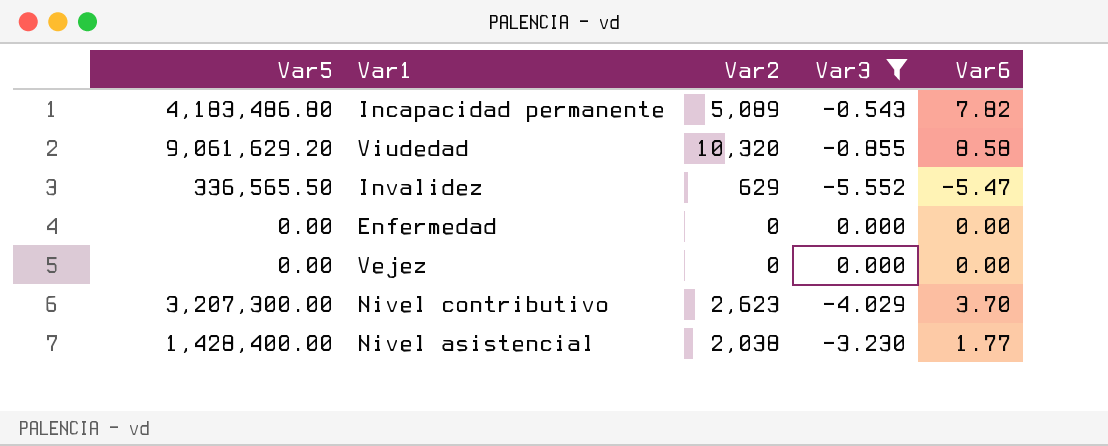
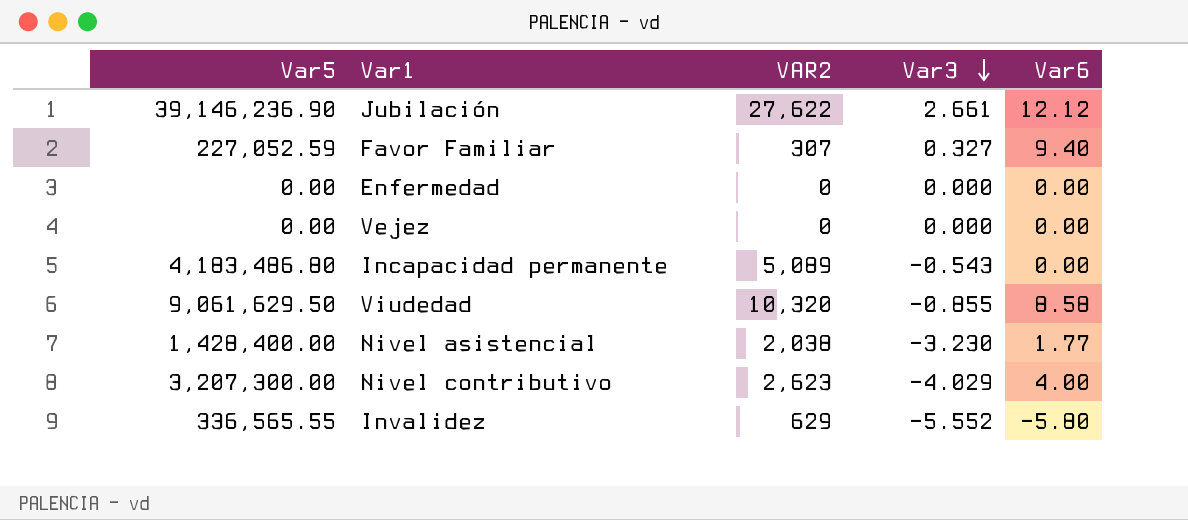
filter: Var3 <= 0.000 -> none
row order: none -> Var3 descending
column name: Var2 -> VAR2
Incapacidad permanente | Var6: 7.82 -> 0.00
Viudedad | Var5: 9,061,629.20 -> 9,061,629.50
Nivel contributivo | Var6: 3.70 -> 4.00
Invalidez | Var5: 336,565.50 -> 336,565.55
Invalidez | Var6: -5.47 -> -5.80

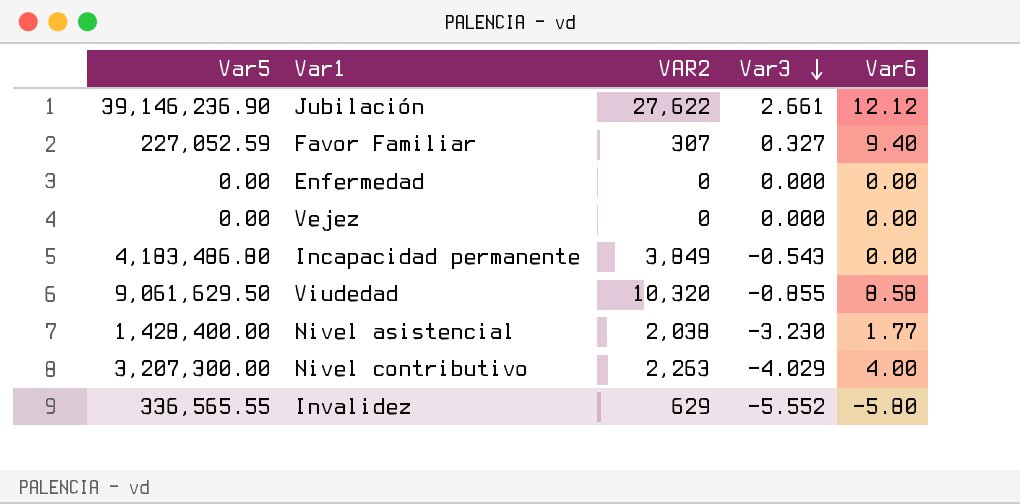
Incapacidad permanente | VAR2: 5,089 -> 3,849
Nivel contributivo | VAR2: 2,623 -> 2,263

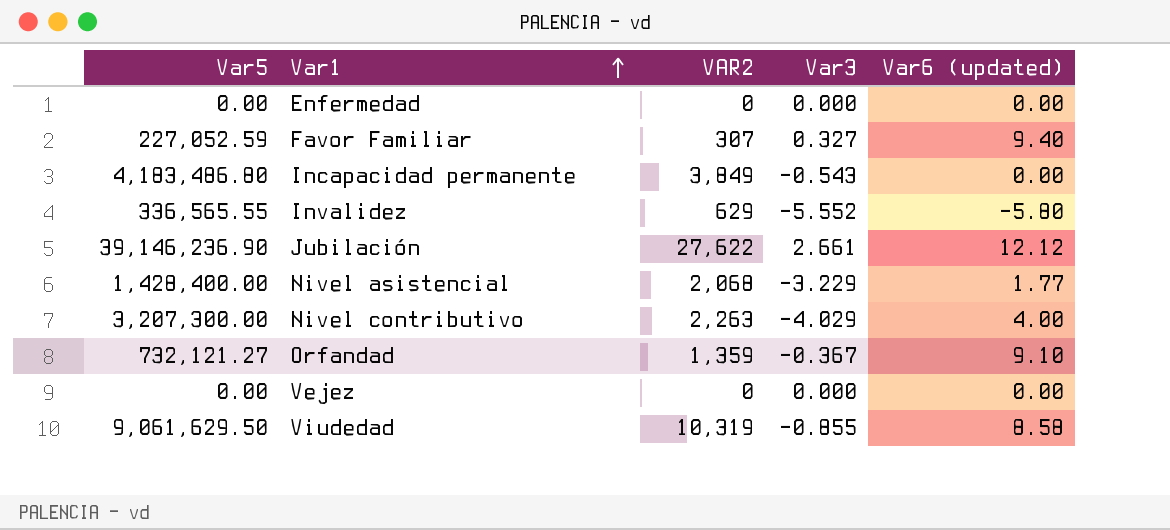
row order: Var3 descending -> Var1 ascending
column name: Var6 -> Var6 (updated)
Nivel asistencial | VAR2: 2,038 -> 2,068
Nivel asistencial | Var3: -3.230 -> -3.229
row Orfandad: none -> 732,121.27 | 1,359 | -0.367 | 9.10
Viudedad | VAR2: 10,320 -> 10,319

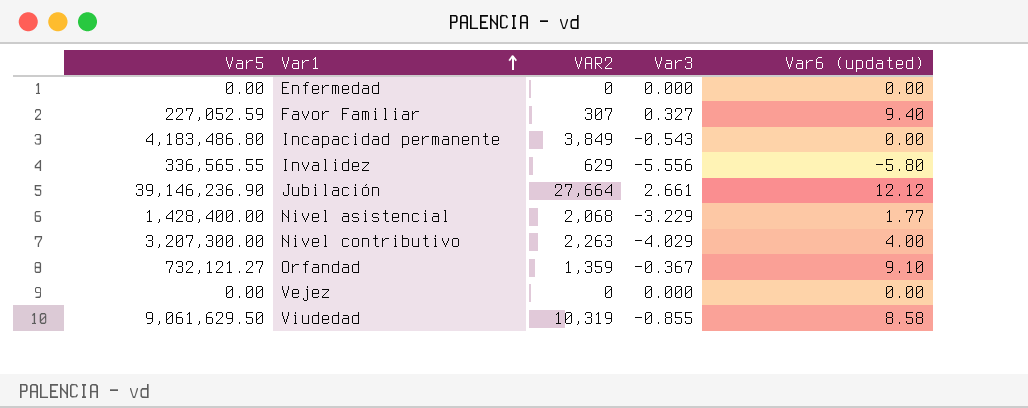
Invalidez | Var3: -5.552 -> -5.556
Jubilación | VAR2: 27,622 -> 27,664

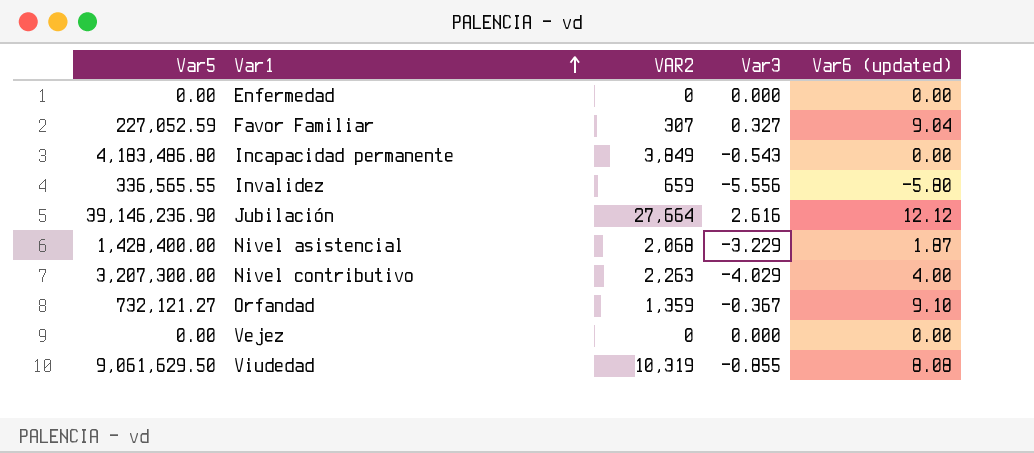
Favor Familiar | Var6 (updated): 9.40 -> 9.04
Invalidez | VAR2: 629 -> 659
Jubilación | Var3: 2.661 -> 2.616
Nivel asistencial | Var6 (updated): 1.77 -> 1.87
Viudedad | Var6 (updated): 8.58 -> 8.08

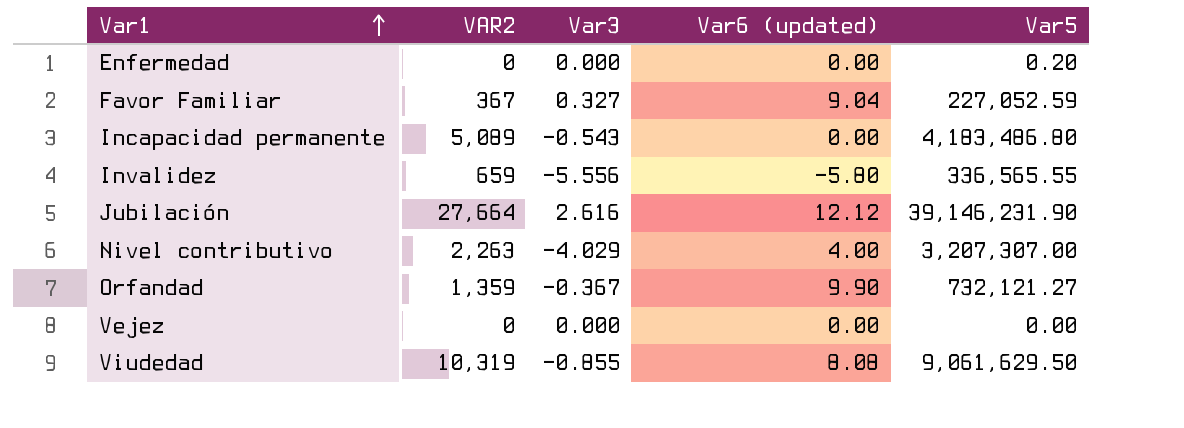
column Var5 | position: 1 -> 5
row Nivel asistencial: 1,428,400.00 | 2,068 | -3.229 | 1.87 -> none
Enfermedad | Var5: 0.00 -> 0.20
Favor Familiar | VAR2: 307 -> 367
Incapacidad permanente | VAR2: 3,849 -> 5,089
Jubilación | Var5: 39,146,236.90 -> 39,146,231.90
Nivel contributivo | Var5: 3,207,300.00 -> 3,207,307.00
Orfandad | Var6 (updated): 9.10 -> 9.90

